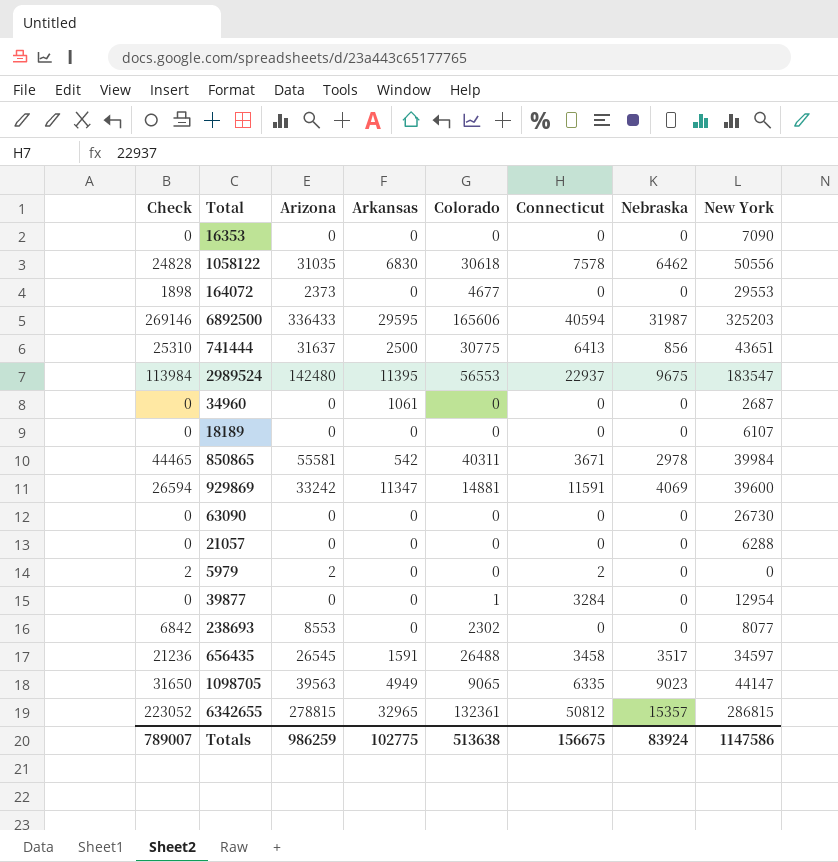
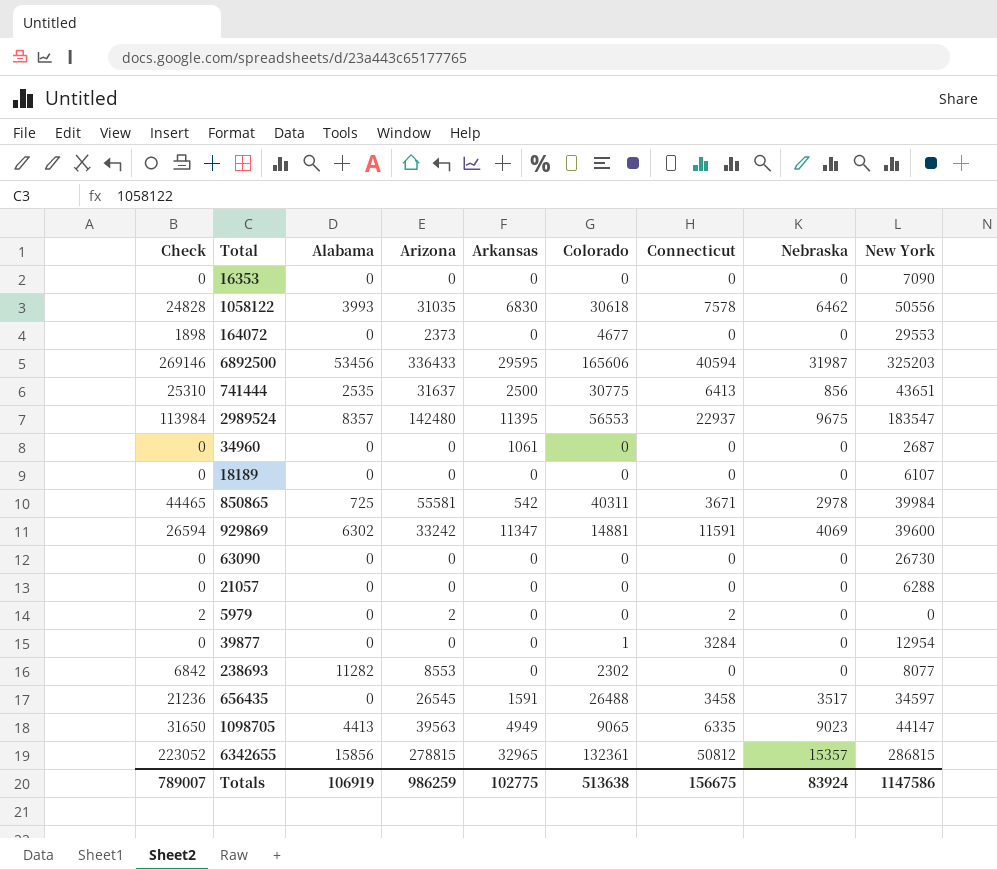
column Alabama | position: none -> 3

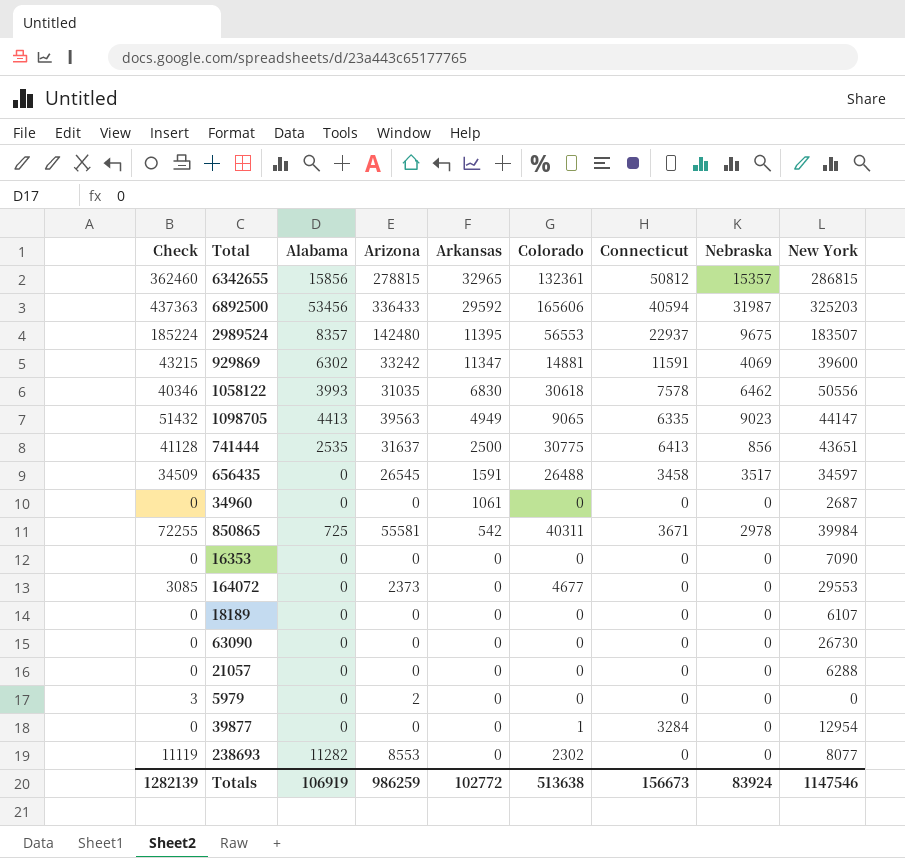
row order: none -> Arkansas descending
column Check | formula: [Arizona] * 0.8 -> [Arizona] * 1.3
6892500 | Arkansas: 29595 -> 29592
2989524 | New York: 183547 -> 183507
5979 | Connecticut: 2 -> 0
Totals | Check: 789007 -> 1282139
Totals | Arkansas: 102775 -> 102772
Totals | Connecticut: 156675 -> 156673
Totals | New York: 1147586 -> 1147546

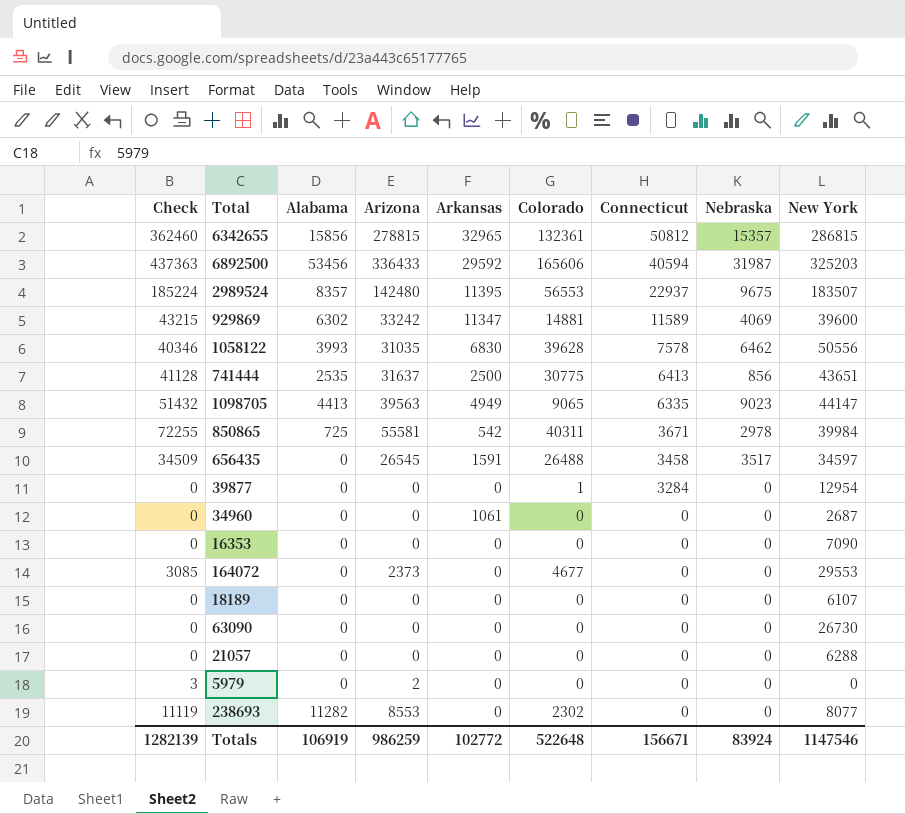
row order: Arkansas descending -> Connecticut descending
929869 | Connecticut: 11591 -> 11589
1058122 | Colorado: 30618 -> 39628
Totals | Colorado: 513638 -> 522648
Totals | Connecticut: 156673 -> 156671

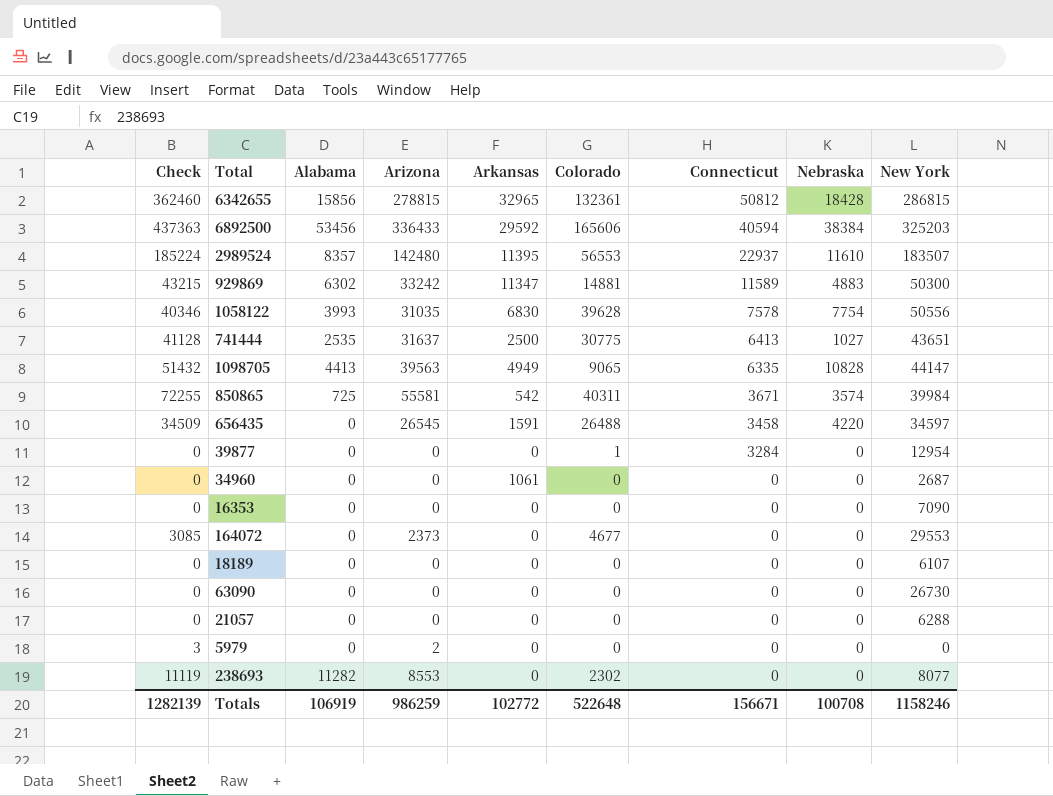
6342655 | Nebraska: 15357 -> 18428
6892500 | Nebraska: 31987 -> 38384
2989524 | Nebraska: 9675 -> 11610
929869 | Nebraska: 4069 -> 4883
929869 | New York: 39600 -> 50300
1058122 | Nebraska: 6462 -> 7754
741444 | Nebraska: 856 -> 1027
1098705 | Nebraska: 9023 -> 10828
850865 | Nebraska: 2978 -> 3574
656435 | Nebraska: 3517 -> 4220
Totals | Nebraska: 83924 -> 100708
Totals | New York: 1147546 -> 1158246

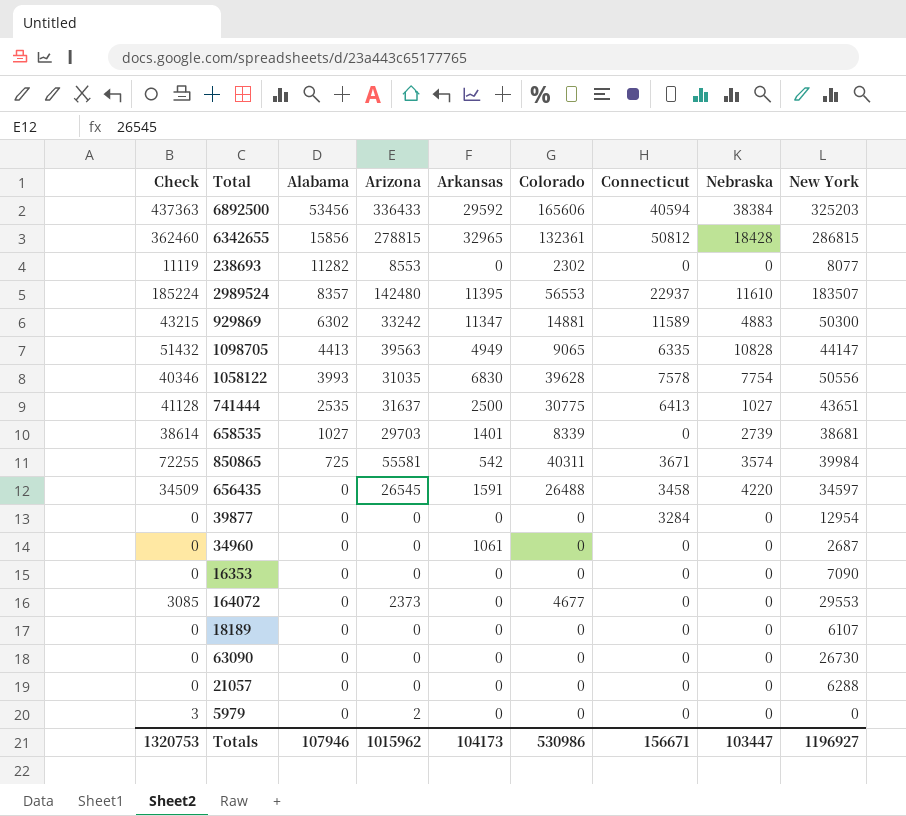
row order: Connecticut descending -> Alabama descending
row 658535: none -> 38614 | 1027 | 29703 | 1401 | 8339 | 0 | 2739 | 38681
39877 | Colorado: 1 -> 0
Totals | Check: 1282139 -> 1320753
Totals | Alabama: 106919 -> 107946
Totals | Arizona: 986259 -> 1015962
Totals | Arkansas: 102772 -> 104173
Totals | Colorado: 522648 -> 530986
Totals | Nebraska: 100708 -> 103447
Totals | New York: 1158246 -> 1196927

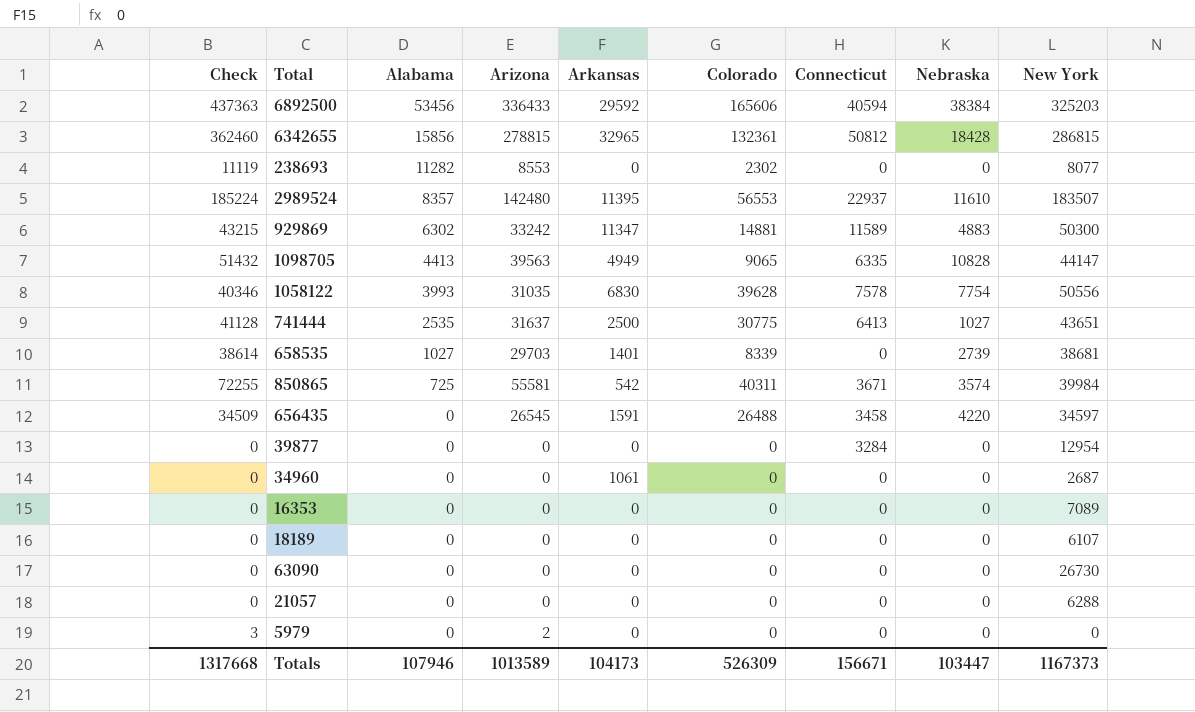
row 164072: 3085 | 0 | 2373 | 0 | 4677 | 0 | 0 | 29553 -> none
16353 | New York: 7090 -> 7089
Totals | Check: 1320753 -> 1317668
Totals | Arizona: 1015962 -> 1013589
Totals | Colorado: 530986 -> 526309
Totals | New York: 1196927 -> 1167373

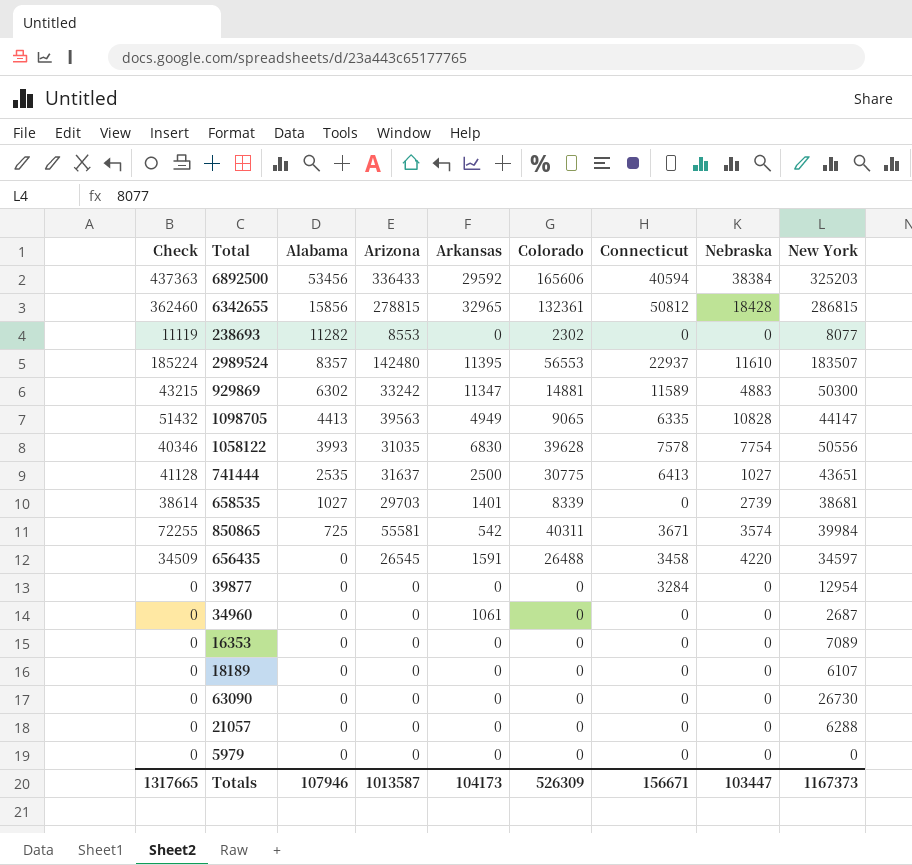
5979 | Check: 3 -> 0
5979 | Arizona: 2 -> 0
Totals | Check: 1317668 -> 1317665
Totals | Arizona: 1013589 -> 1013587

